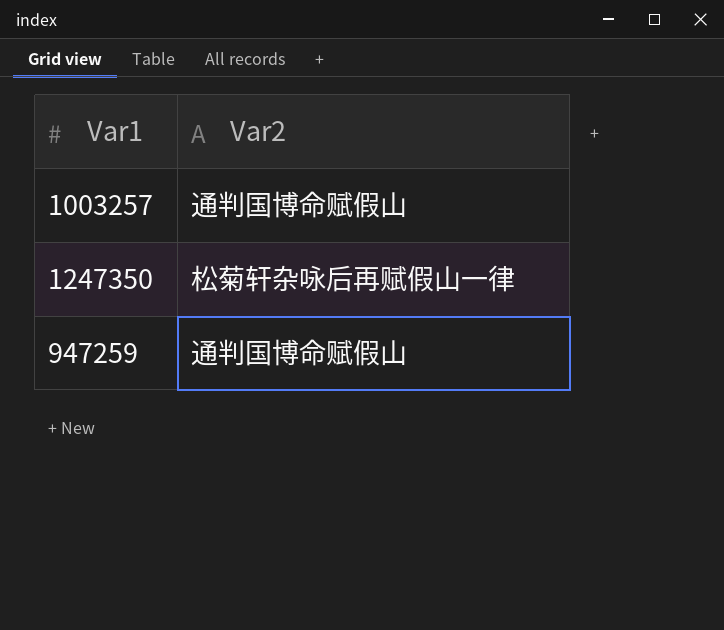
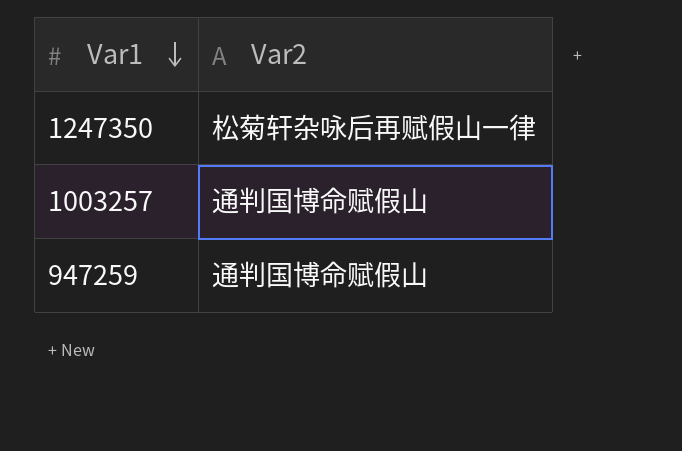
row order: none -> Var1 descending

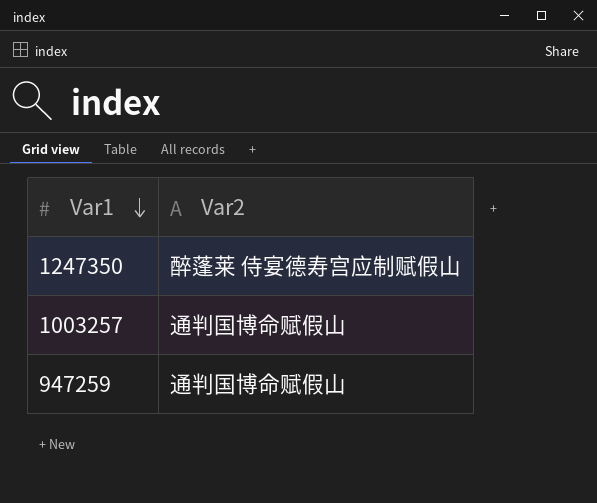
1247350 | Var2: 松菊轩杂咏后再赋假山一律 -> 醉蓬莱 侍宴德寿宫应制赋假山

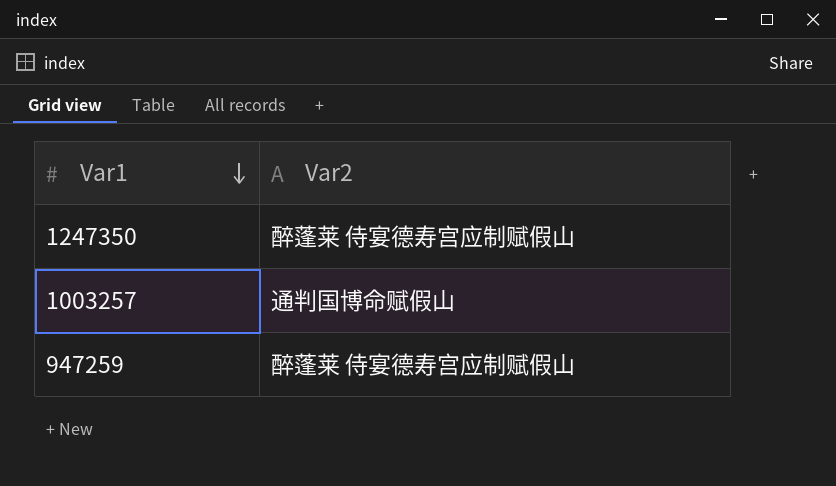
947259 | Var2: 通判国博命赋假山 -> 醉蓬莱 侍宴德寿宫应制赋假山

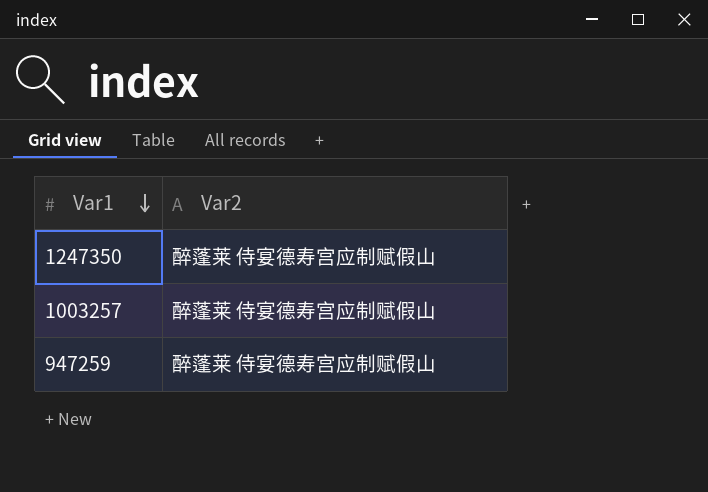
1003257 | Var2: 通判国博命赋假山 -> 醉蓬莱 侍宴德寿宫应制赋假山

